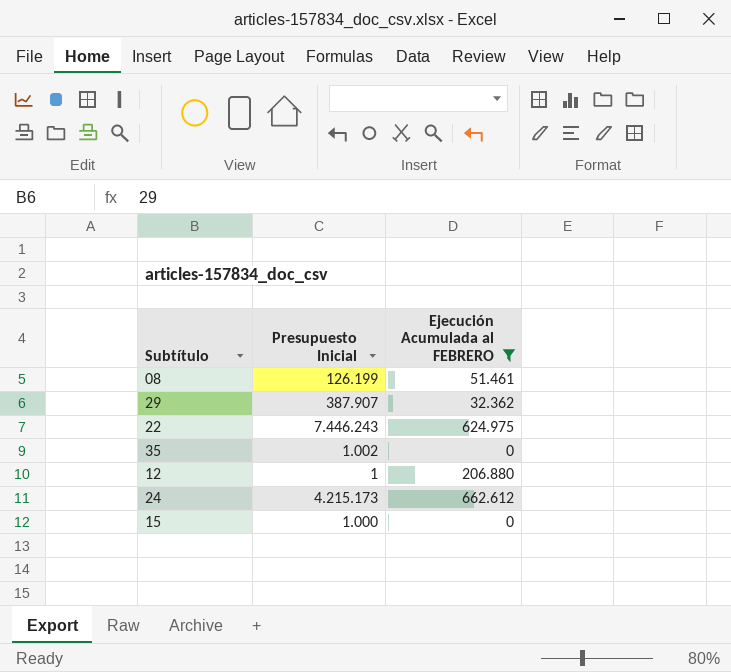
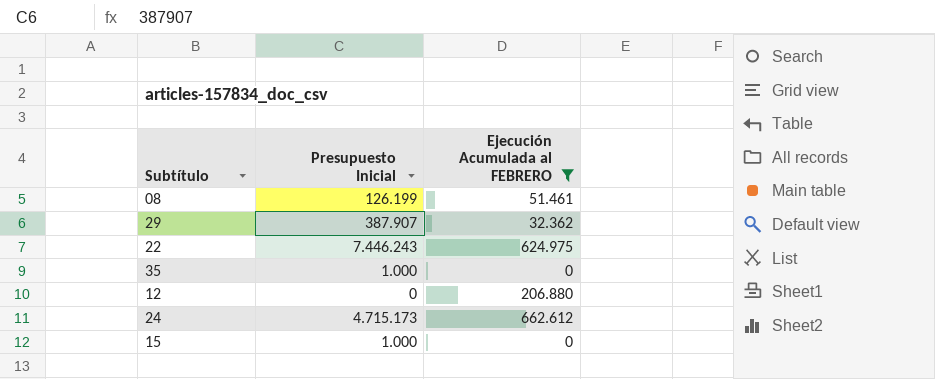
35 | Presupuesto Inicial: 1.002 -> 1.000
12 | Presupuesto Inicial: 1 -> 0
24 | Presupuesto Inicial: 4.215.173 -> 4.715.173

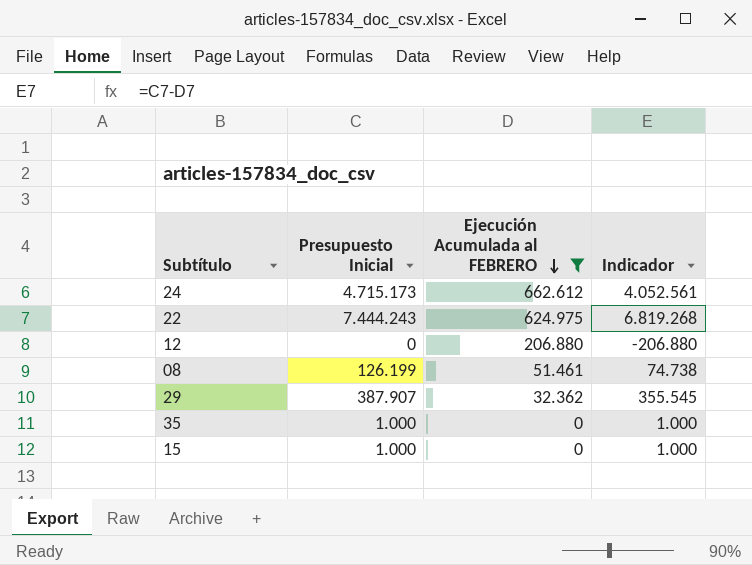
row order: none -> Ejecución Acumulada al FEBRERO descending
column Indicador | formula: none -> [Presupuesto Inicial] - [Ejecución Acumulada al FEBRERO]
22 | Presupuesto Inicial: 7.446.243 -> 7.444.243

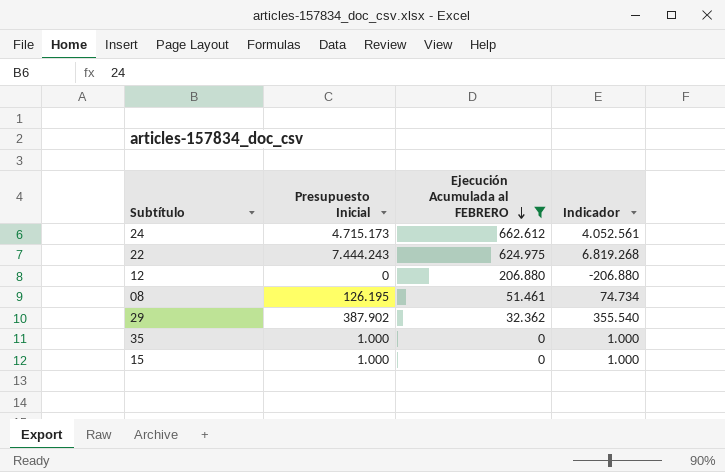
08 | Presupuesto Inicial: 126.199 -> 126.195
08 | Indicador: 74.738 -> 74.734
29 | Presupuesto Inicial: 387.907 -> 387.902
29 | Indicador: 355.545 -> 355.540

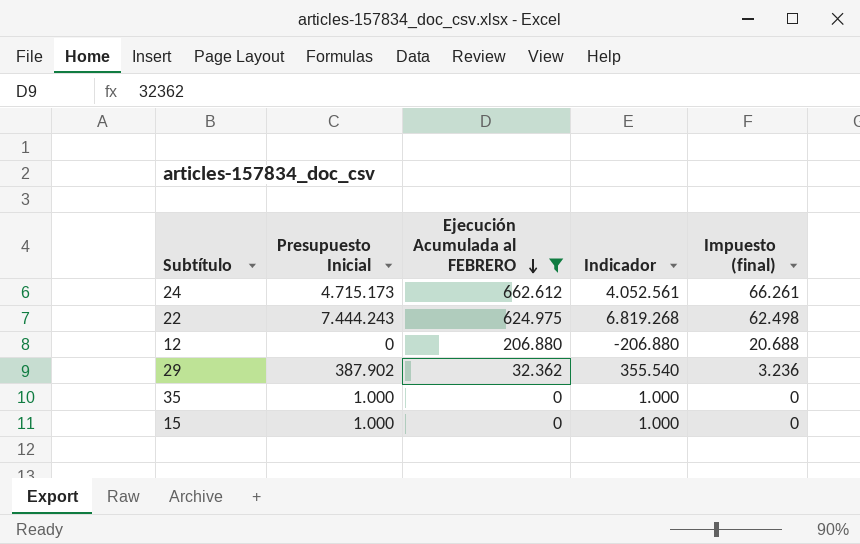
column Impuesto (final) | formula: none -> [Ejecución Acumulada al FEBRERO] * 0,1
row 08: 126.195 | 51.461 | 74.734 -> none

